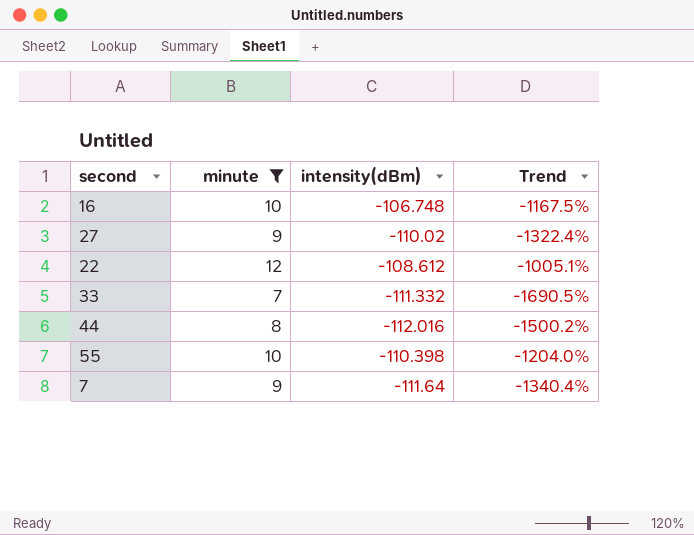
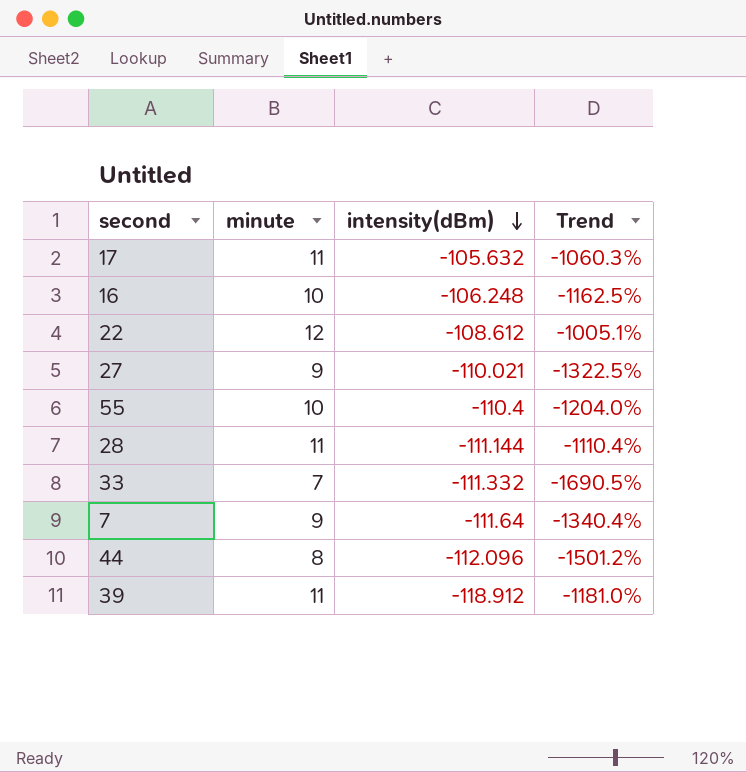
filter: minute != 11 -> none
row order: none -> intensity(dBm) descending
16 | intensity(dBm): -106.748 -> -106.248
16 | Trend: -1167.5% -> -1162.5%
27 | intensity(dBm): -110.02 -> -110.021
27 | Trend: -1322.4% -> -1322.5%
55 | intensity(dBm): -110.398 -> -110.4
44 | intensity(dBm): -112.016 -> -112.096
44 | Trend: -1500.2% -> -1501.2%

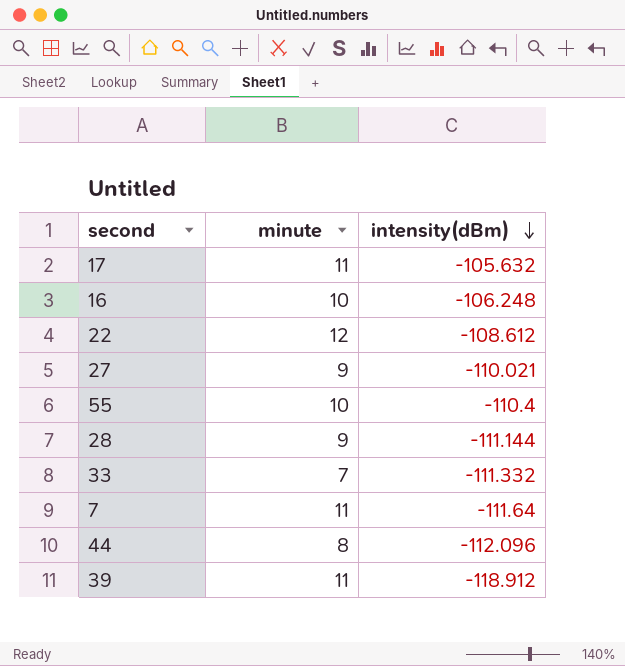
column Trend | formula: ([intensity(dBm)] - [minute]) / [minute] -> none
28 | minute: 11 -> 9
7 | minute: 9 -> 11

